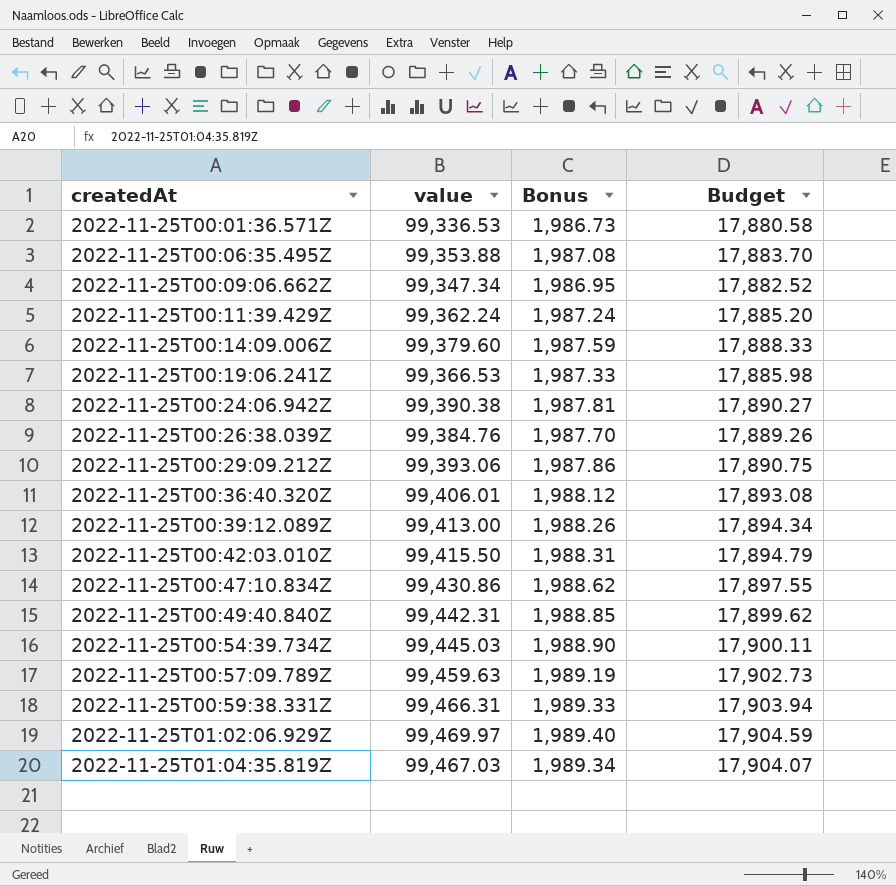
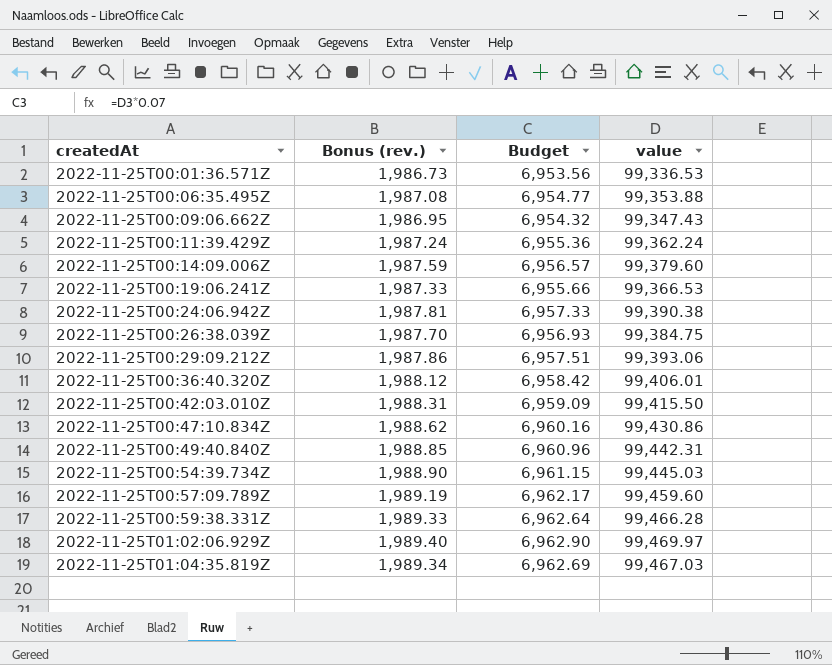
column name: Bonus -> Bonus (rev.)
column Budget | formula: [value] * 0.18 -> [value] * 0.07
column value | position: 2 -> 4
row 2022-11-25T00:39:12.089Z: 99,413.00 | 1,988.26 | 17,894.34 -> none
2022-11-25T00:09:06.662Z | value: 99,347.34 -> 99,347.43
2022-11-25T00:26:38.039Z | value: 99,384.76 -> 99,384.75
2022-11-25T00:57:09.789Z | value: 99,459.63 -> 99,459.60
2022-11-25T00:59:38.331Z | value: 99,466.31 -> 99,466.28

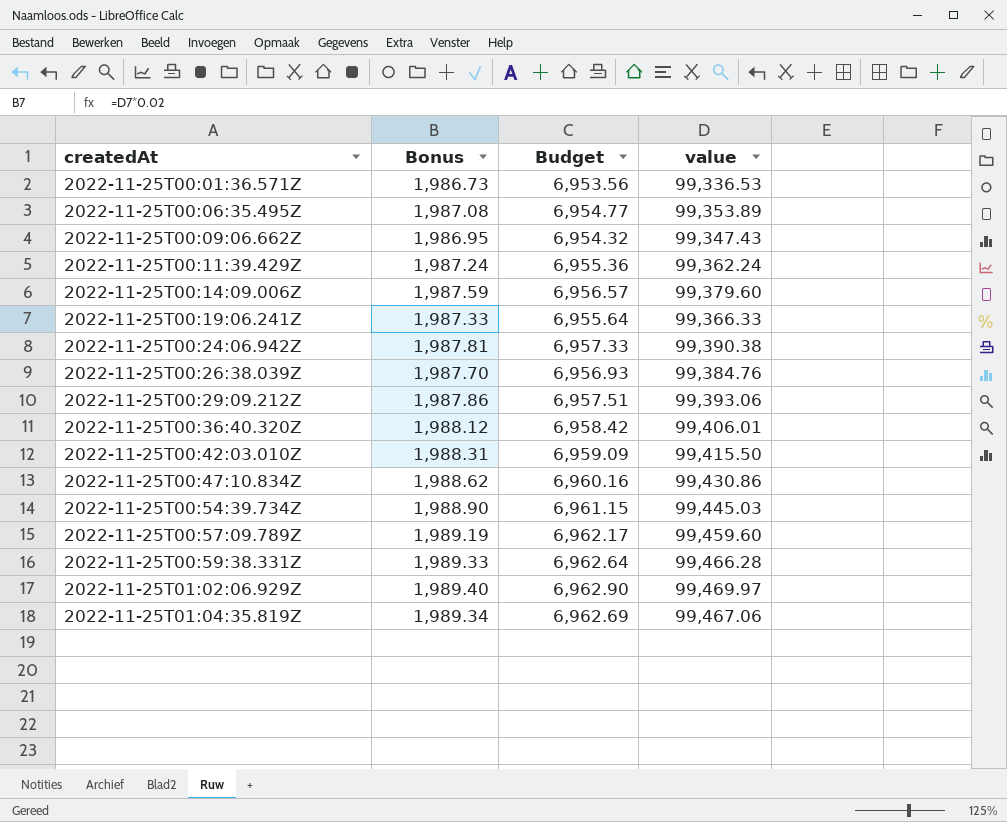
column name: Bonus (rev.) -> Bonus
row 2022-11-25T00:49:40.840Z: 1,988.85 | 6,960.96 | 99,442.31 -> none
2022-11-25T00:06:35.495Z | value: 99,353.88 -> 99,353.89
2022-11-25T00:19:06.241Z | Budget: 6,955.66 -> 6,955.64
2022-11-25T00:19:06.241Z | value: 99,366.53 -> 99,366.33
2022-11-25T00:26:38.039Z | value: 99,384.75 -> 99,384.76
2022-11-25T01:04:35.819Z | value: 99,467.03 -> 99,467.06

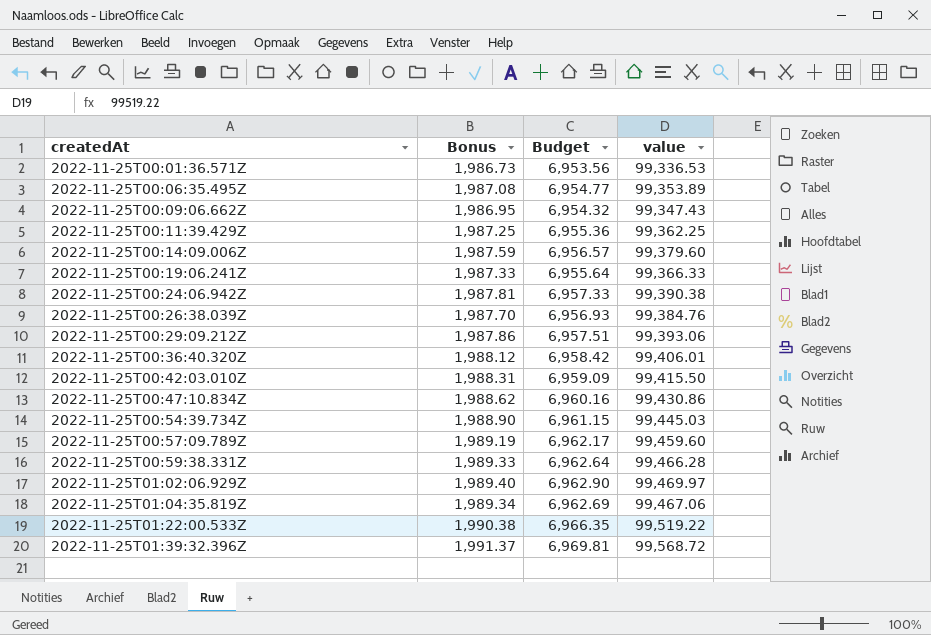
2022-11-25T00:11:39.429Z | Bonus: 1,987.24 -> 1,987.25
2022-11-25T00:11:39.429Z | value: 99,362.24 -> 99,362.25
row 2022-11-25T01:22:00.533Z: none -> 1,990.38 | 6,966.35 | 99,519.22
row 2022-11-25T01:39:32.396Z: none -> 1,991.37 | 6,969.81 | 99,568.72

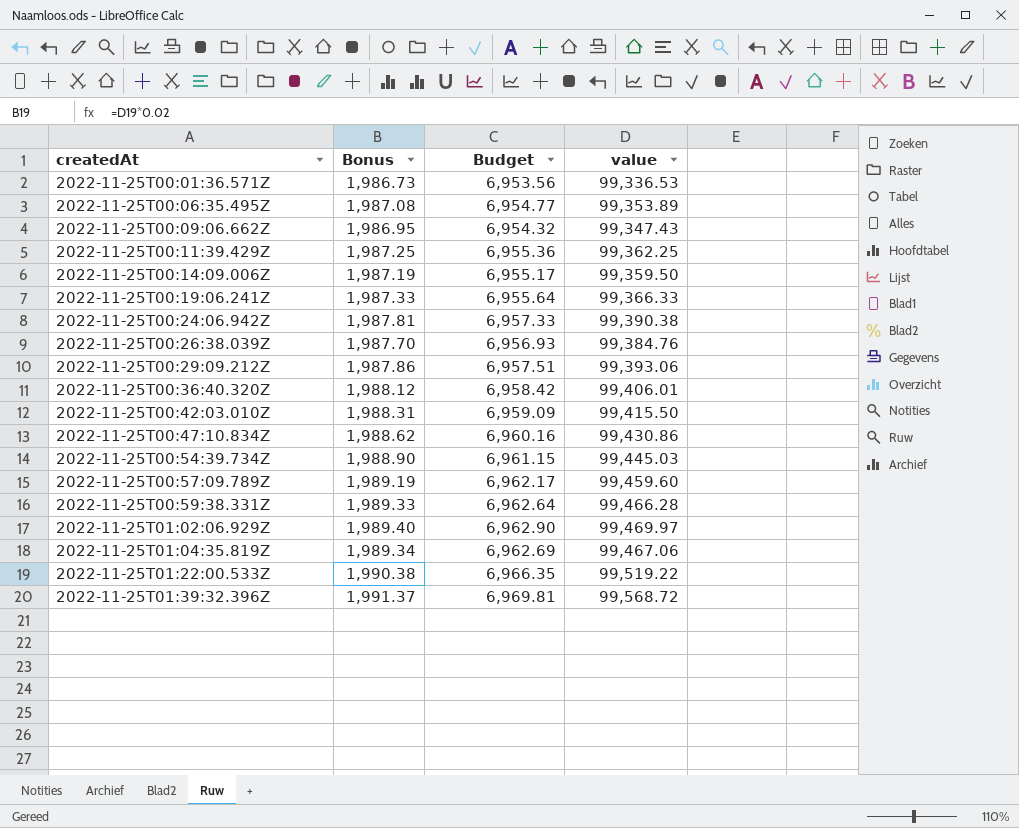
2022-11-25T00:14:09.006Z | Bonus: 1,987.59 -> 1,987.19
2022-11-25T00:14:09.006Z | Budget: 6,956.57 -> 6,955.17
2022-11-25T00:14:09.006Z | value: 99,379.60 -> 99,359.50

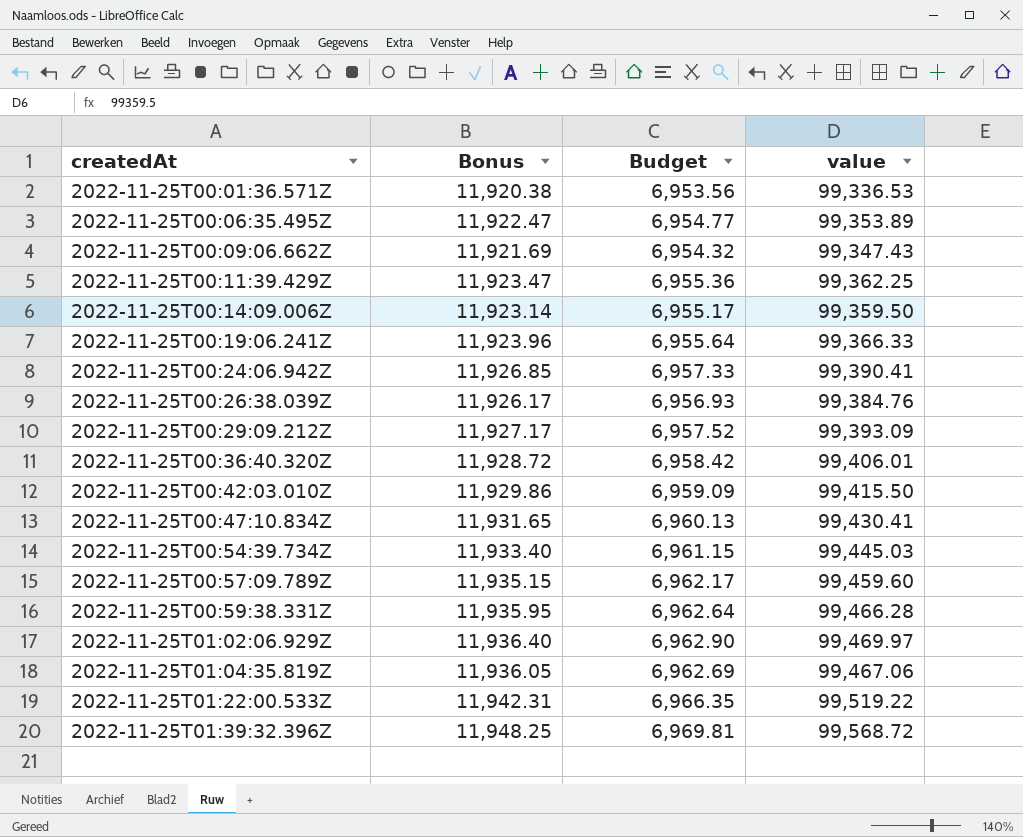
column Bonus | formula: [value] * 0.02 -> [value] * 0.12
2022-11-25T00:24:06.942Z | value: 99,390.38 -> 99,390.41
2022-11-25T00:29:09.212Z | Budget: 6,957.51 -> 6,957.52
2022-11-25T00:29:09.212Z | value: 99,393.06 -> 99,393.09
2022-11-25T00:47:10.834Z | Budget: 6,960.16 -> 6,960.13
2022-11-25T00:47:10.834Z | value: 99,430.86 -> 99,430.41

